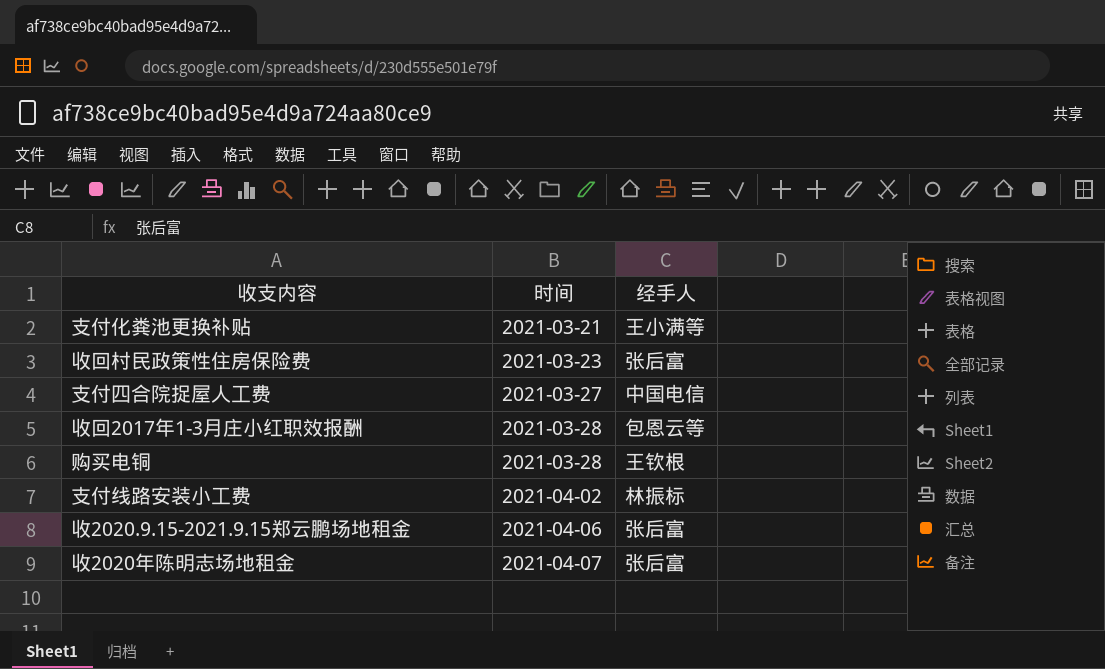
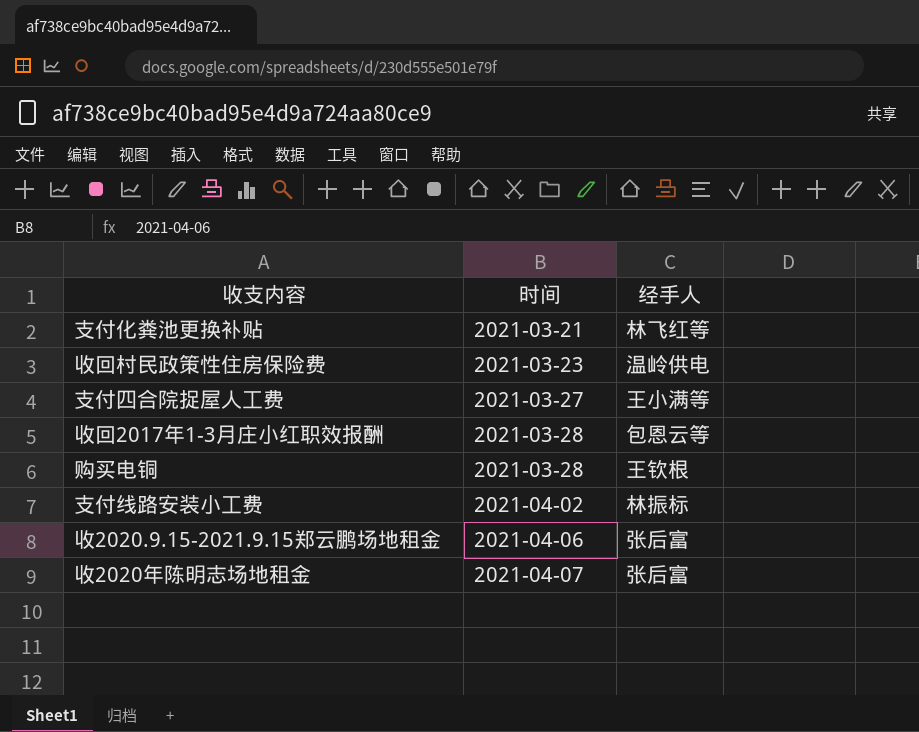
支付化粪池更换补贴 | 经手人: 王小满等 -> 林飞红等
收回村民政策性住房保险费 | 经手人: 张后富 -> 温岭供电
支付四合院捉屋人工费 | 经手人: 中国电信 -> 王小满等

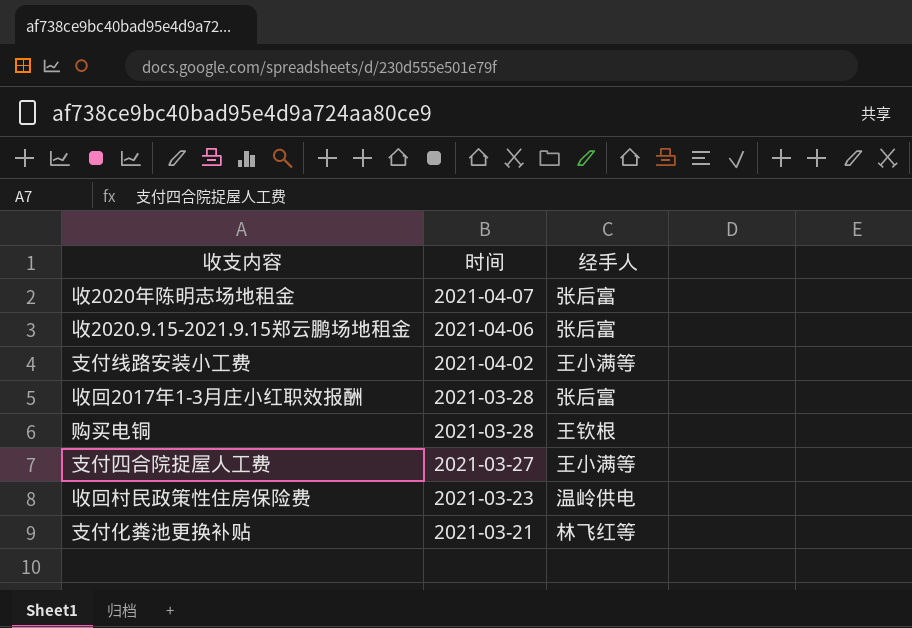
row order: 时间 ascending -> 时间 descending
支付线路安装小工费 | 经手人: 林振标 -> 王小满等
收回2017年1-3月庄小红职效报酬 | 经手人: 包恩云等 -> 张后富

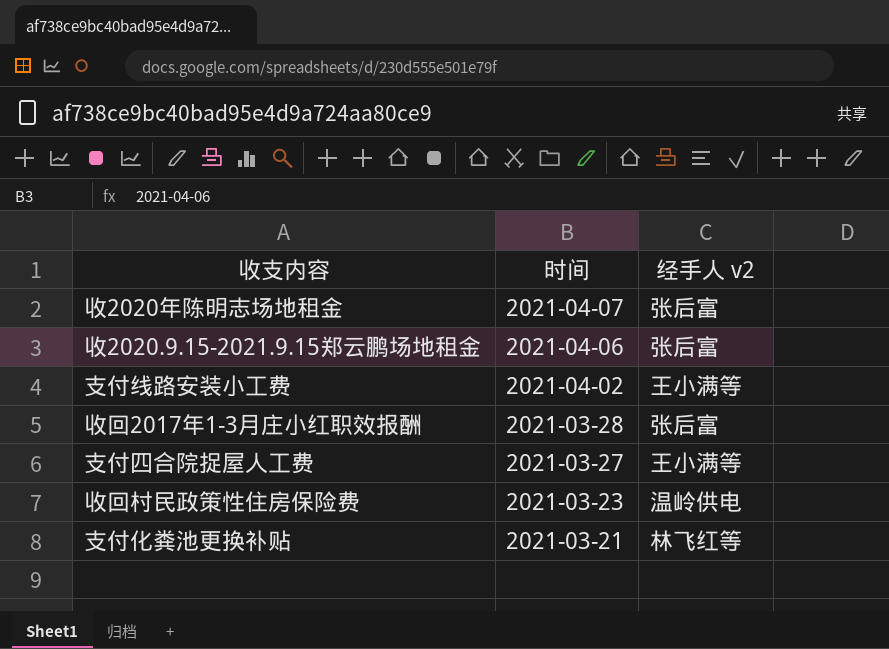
column name: 经手人 -> 经手人 v2
row 购买电铜: 2021-03-28 | 王钦根 -> none

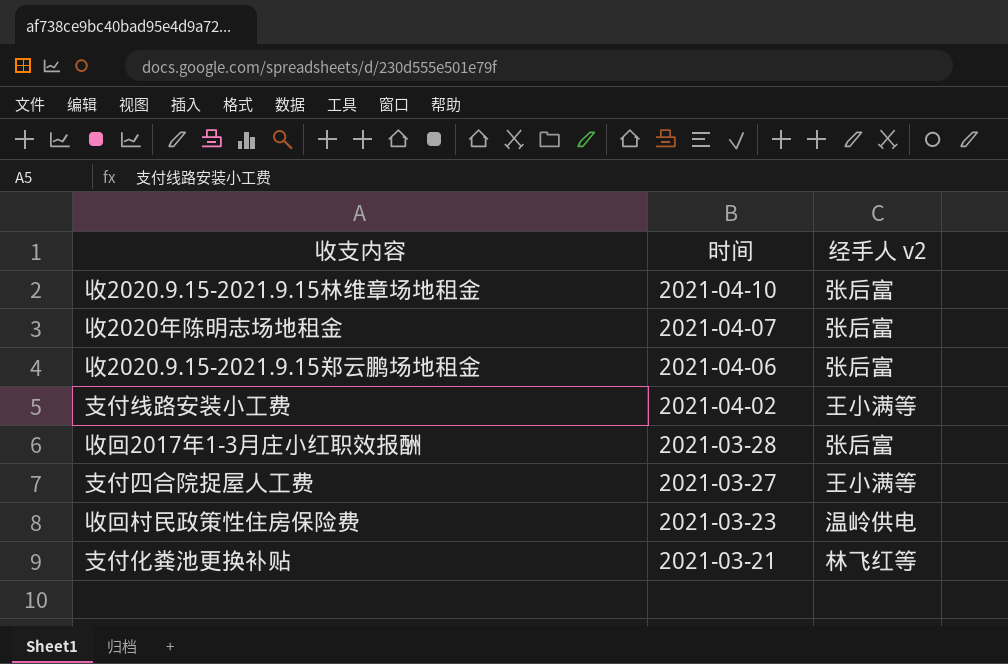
row 收2020.9.15-2021.9.15林维章场地租金: none -> 2021-04-10 | 张后富

